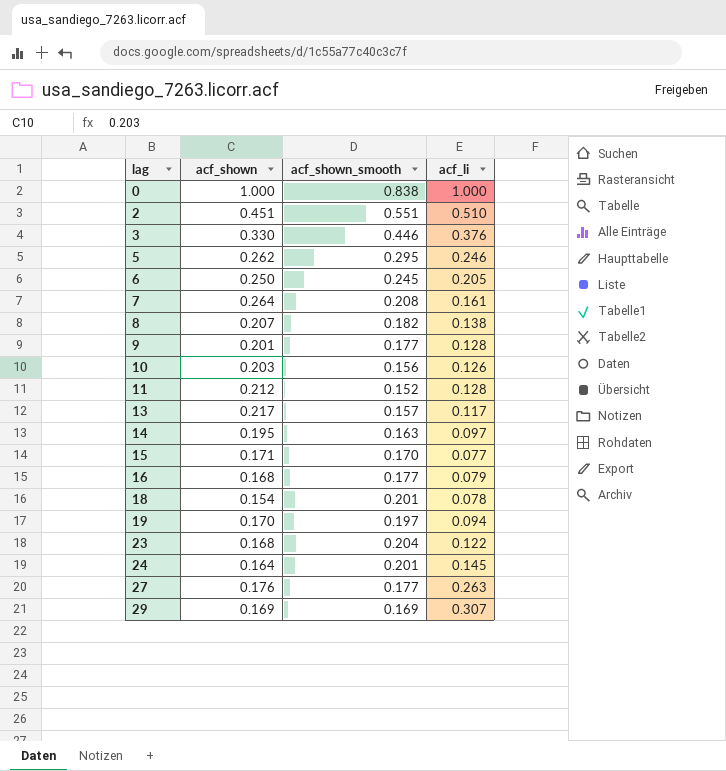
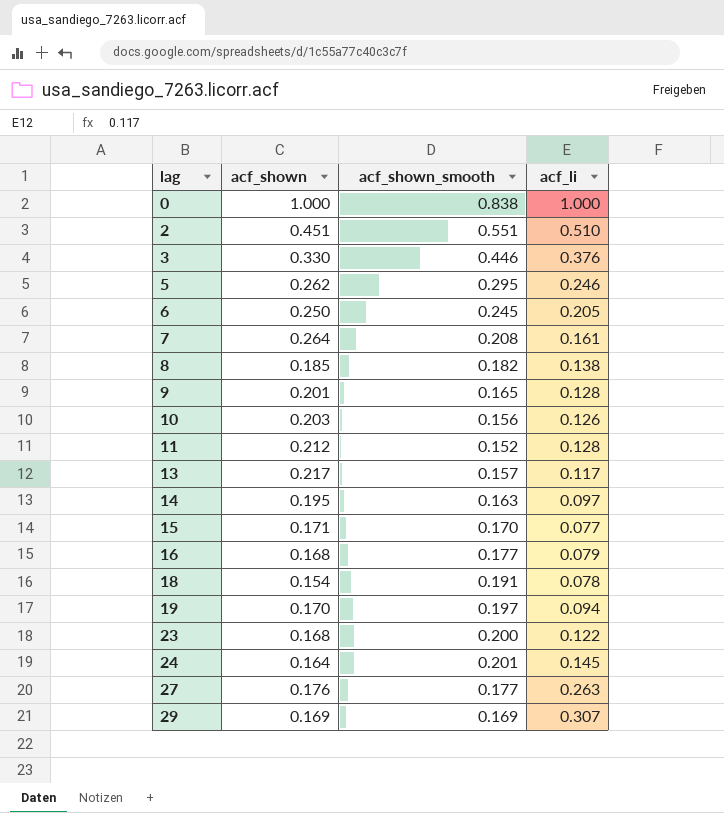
8 | acf_shown: 0.207 -> 0.185
9 | acf_shown_smooth: 0.177 -> 0.165
18 | acf_shown_smooth: 0.201 -> 0.191
23 | acf_shown_smooth: 0.204 -> 0.200

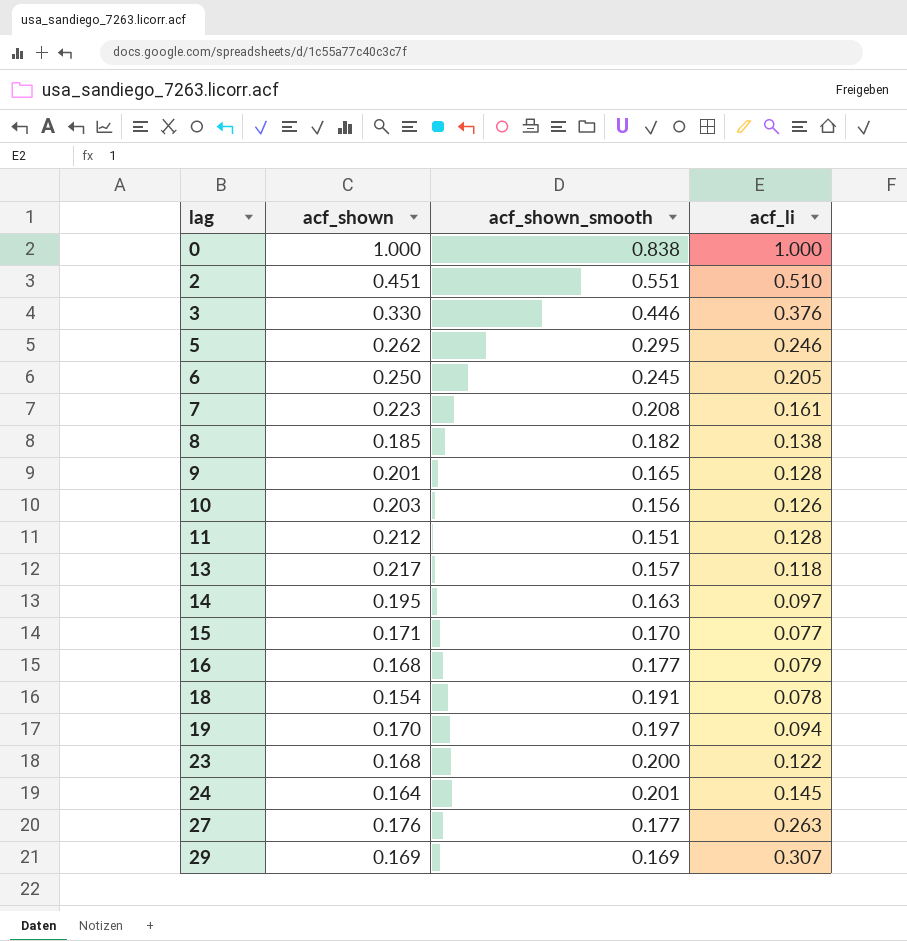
7 | acf_shown: 0.264 -> 0.223
11 | acf_shown_smooth: 0.152 -> 0.151
13 | acf_li: 0.117 -> 0.118

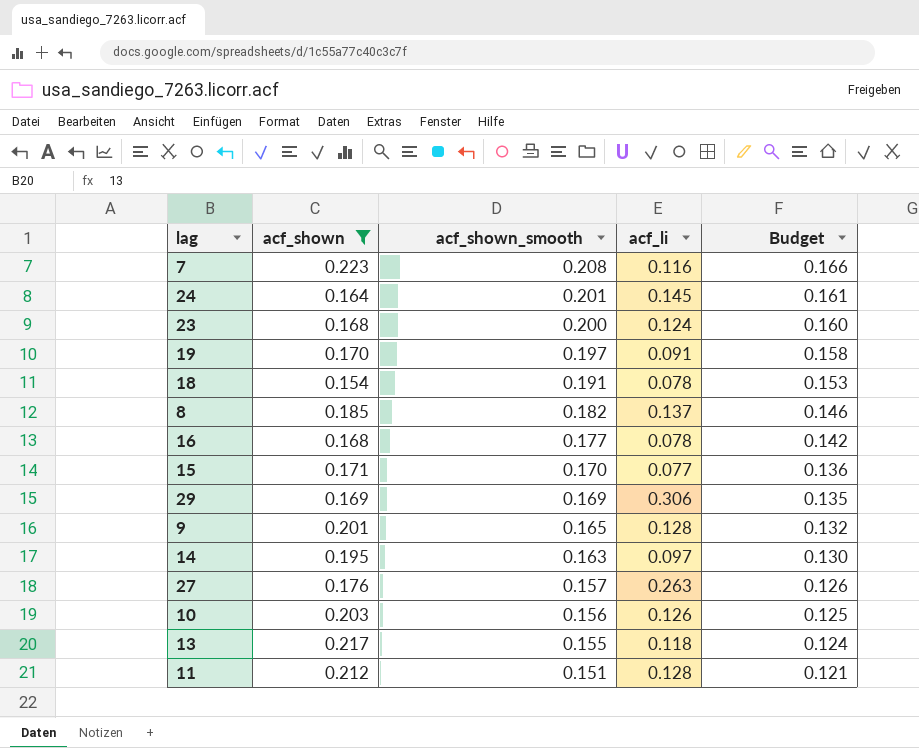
filter: none -> acf_shown <= 0.223
row order: lag ascending -> acf_shown_smooth descending
column Budget | formula: none -> [acf_shown_smooth] * 0.8
7 | acf_li: 0.161 -> 0.116
23 | acf_li: 0.122 -> 0.124
19 | acf_li: 0.094 -> 0.091
8 | acf_li: 0.138 -> 0.137
16 | acf_li: 0.079 -> 0.078
29 | acf_li: 0.307 -> 0.306
27 | acf_shown_smooth: 0.177 -> 0.157
13 | acf_shown_smooth: 0.157 -> 0.155

